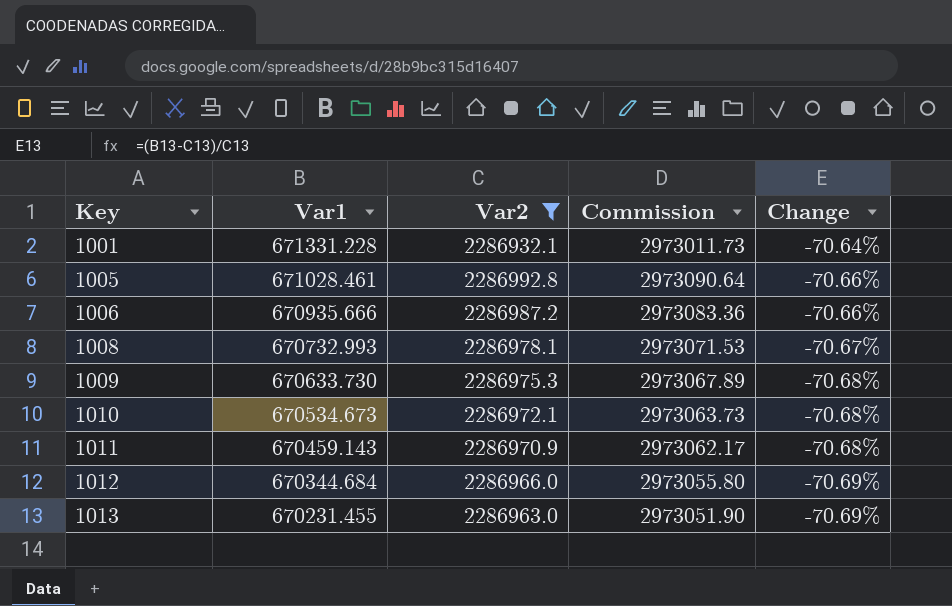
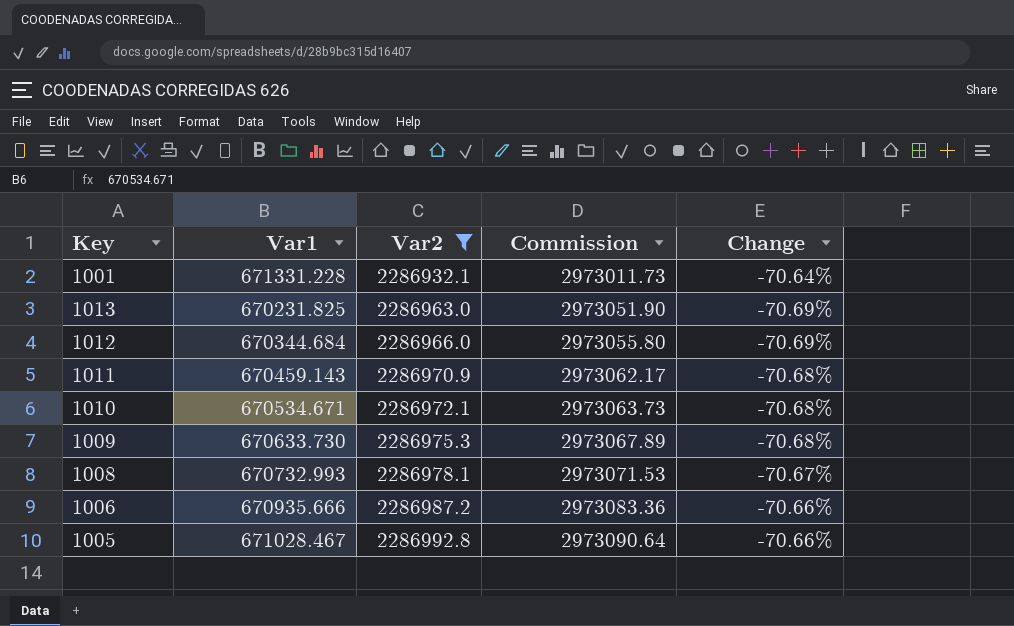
row order: Key ascending -> Var2 ascending
1013 | Var1: 670231.455 -> 670231.825
1010 | Var1: 670534.673 -> 670534.671
1005 | Var1: 671028.461 -> 671028.467

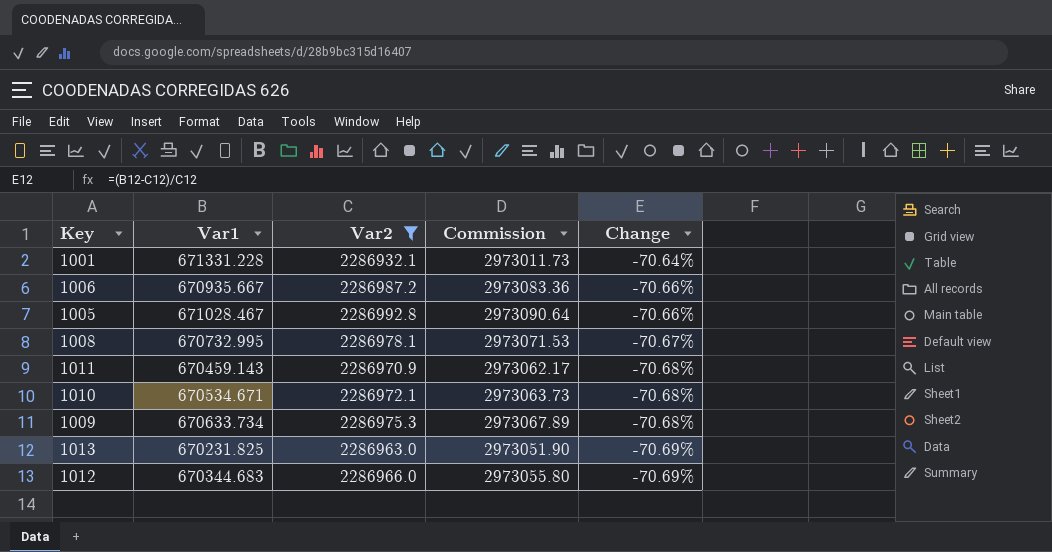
row order: Var2 ascending -> Change descending
1006 | Var1: 670935.666 -> 670935.667
1008 | Var1: 670732.993 -> 670732.995
1009 | Var1: 670633.730 -> 670633.734
1012 | Var1: 670344.684 -> 670344.683

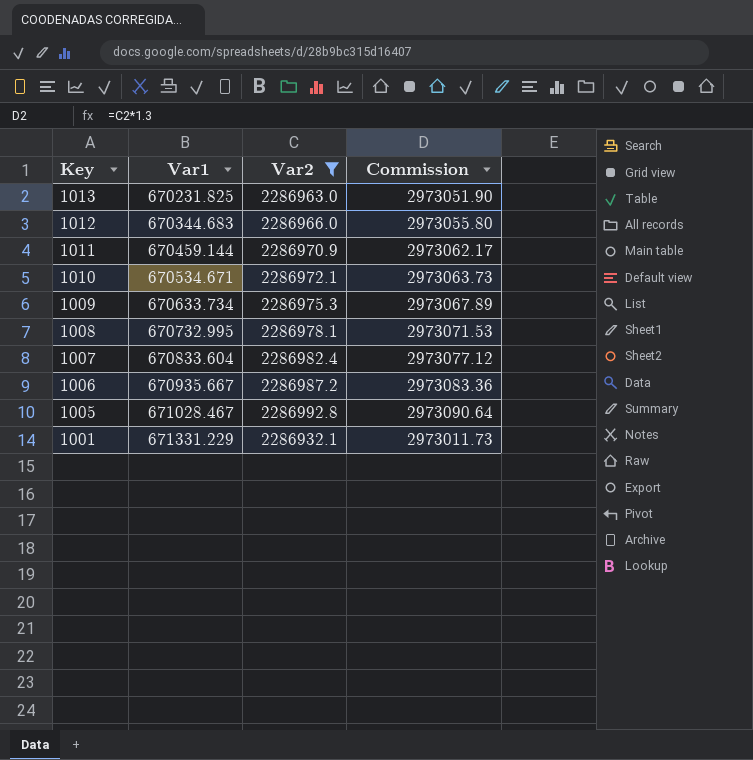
row order: Change descending -> Key descending
column Change | formula: ([Var1] - [Var2]) / [Var2] -> none
1011 | Var1: 670459.143 -> 670459.144
row 1007: none -> 670833.604 | 2286982.4 | 2973077.12
1001 | Var1: 671331.228 -> 671331.229

